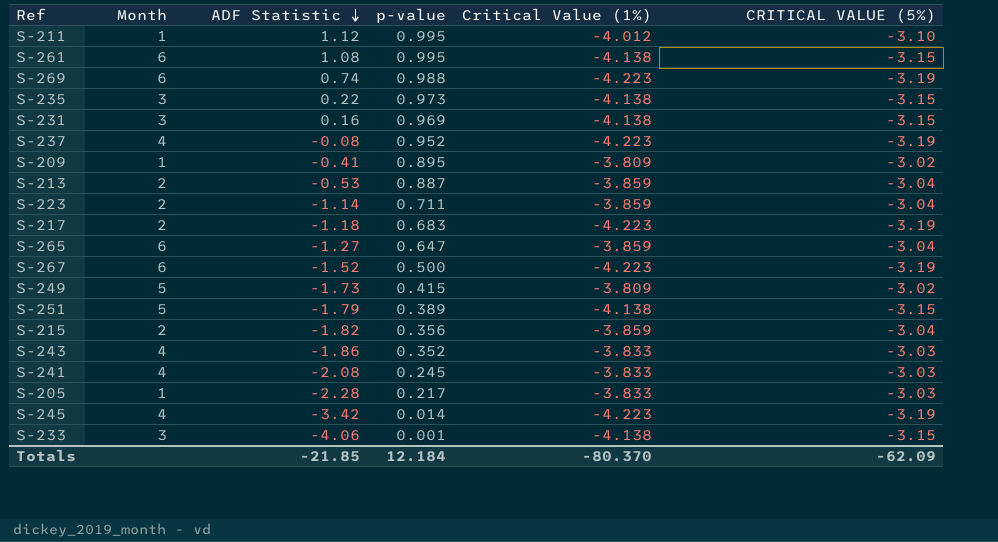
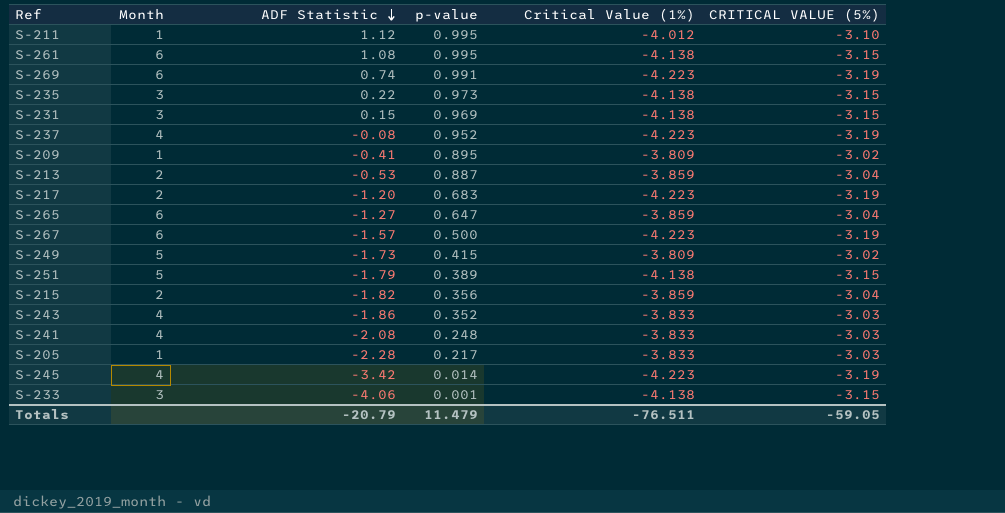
row S-223: 2 | -1.14 | 0.711 | -3.859 | -3.04 -> none
S-269 | p-value: 0.988 -> 0.991
S-231 | ADF Statistic: 0.16 -> 0.15
S-217 | ADF Statistic: -1.18 -> -1.20
S-267 | ADF Statistic: -1.52 -> -1.57
S-241 | p-value: 0.245 -> 0.248
Totals | ADF Statistic: -21.85 -> -20.79
Totals | p-value: 12.184 -> 11.479
Totals | Critical Value (1%): -80.370 -> -76.511
Totals | CRITICAL VALUE (5%): -62.09 -> -59.05

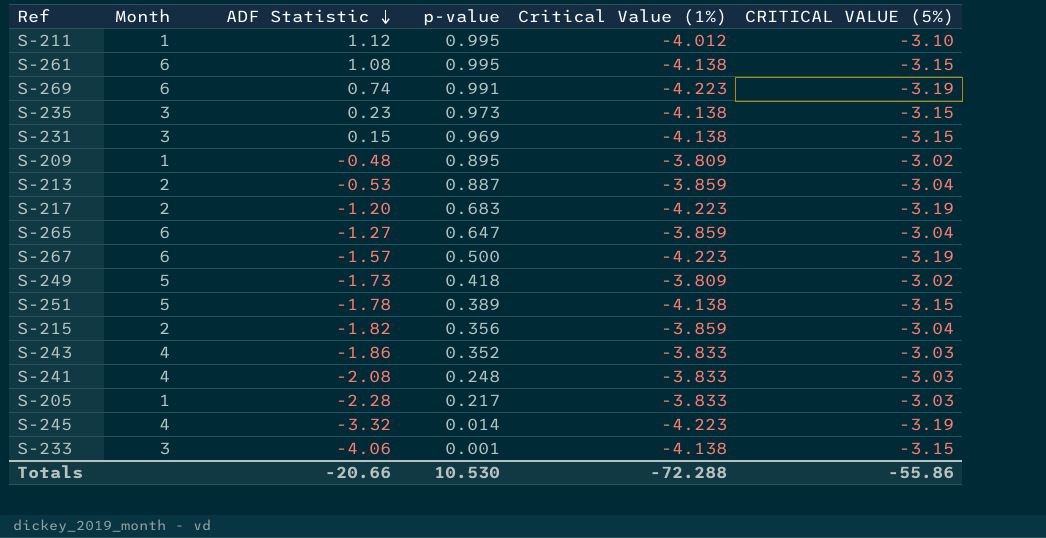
row S-237: 4 | -0.08 | 0.952 | -4.223 | -3.19 -> none
S-235 | ADF Statistic: 0.22 -> 0.23
S-209 | ADF Statistic: -0.41 -> -0.48
S-249 | p-value: 0.415 -> 0.418
S-251 | ADF Statistic: -1.79 -> -1.78
S-245 | ADF Statistic: -3.42 -> -3.32
Totals | ADF Statistic: -20.79 -> -20.66
Totals | p-value: 11.479 -> 10.530
Totals | Critical Value (1%): -76.511 -> -72.288
Totals | CRITICAL VALUE (5%): -59.05 -> -55.86

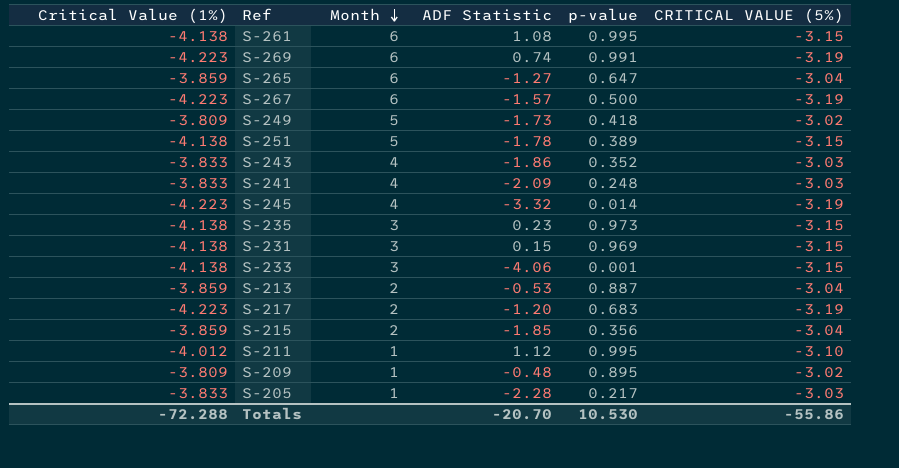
row order: ADF Statistic descending -> Month descending
column Critical Value (1%) | position: 5 -> 1
S-241 | ADF Statistic: -2.08 -> -2.09
S-215 | ADF Statistic: -1.82 -> -1.85
Totals | ADF Statistic: -20.66 -> -20.70

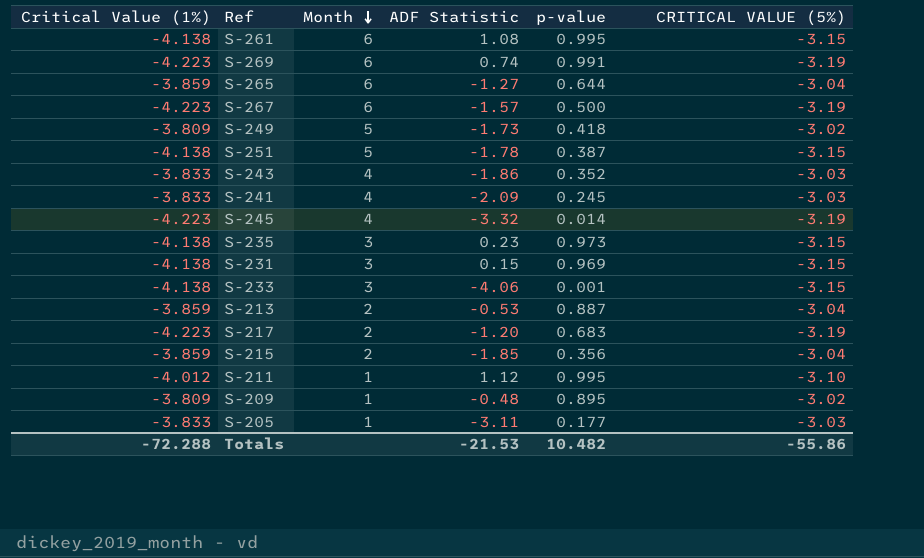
S-265 | p-value: 0.647 -> 0.644
S-251 | p-value: 0.389 -> 0.387
S-241 | p-value: 0.248 -> 0.245
S-205 | ADF Statistic: -2.28 -> -3.11
S-205 | p-value: 0.217 -> 0.177
Totals | ADF Statistic: -20.70 -> -21.53
Totals | p-value: 10.530 -> 10.482

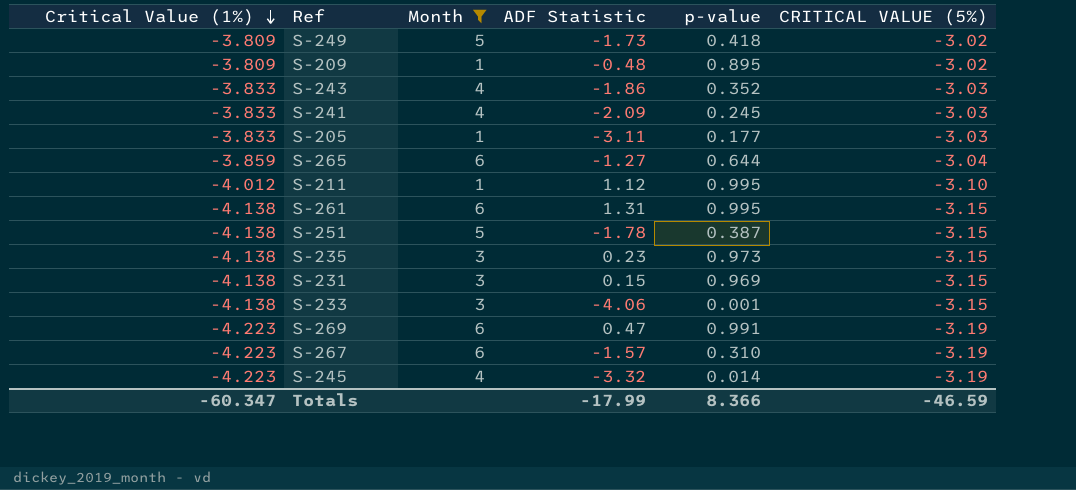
filter: none -> Month != 2
row order: Month descending -> Critical Value (1%) descending
S-261 | ADF Statistic: 1.08 -> 1.31
S-269 | ADF Statistic: 0.74 -> 0.47
S-267 | p-value: 0.500 -> 0.310
Totals | Critical Value (1%): -72.288 -> -60.347
Totals | ADF Statistic: -21.53 -> -17.99
Totals | p-value: 10.482 -> 8.366
Totals | CRITICAL VALUE (5%): -55.86 -> -46.59

